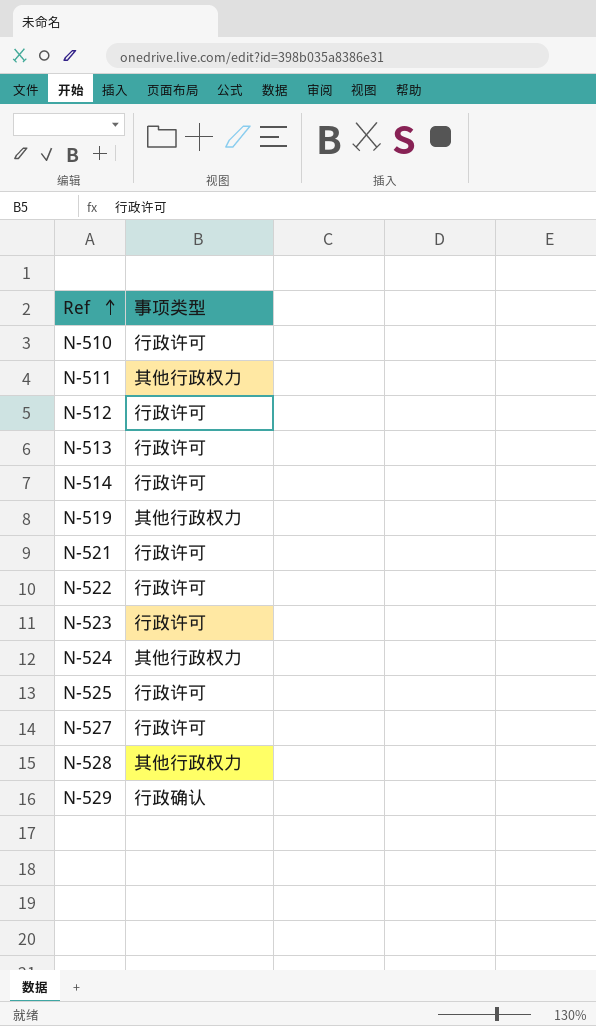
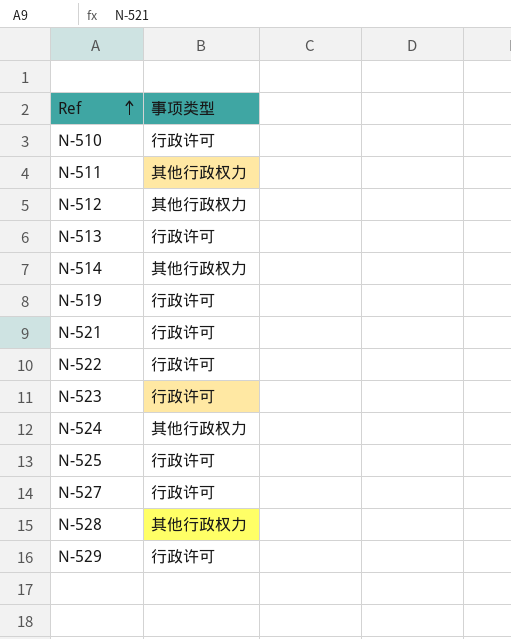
N-512 | 事项类型: 行政许可 -> 其他行政权力
N-514 | 事项类型: 行政许可 -> 其他行政权力
N-519 | 事项类型: 其他行政权力 -> 行政许可
N-529 | 事项类型: 行政确认 -> 行政许可

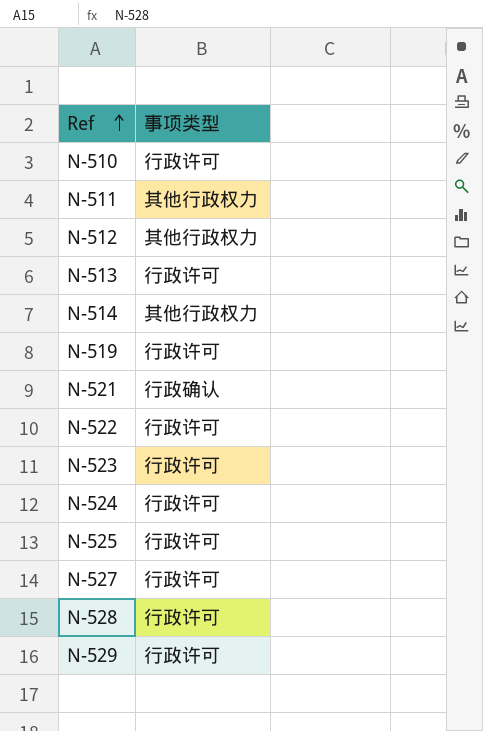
N-521 | 事项类型: 行政许可 -> 行政确认
N-524 | 事项类型: 其他行政权力 -> 行政许可
N-528 | 事项类型: 其他行政权力 -> 行政许可

